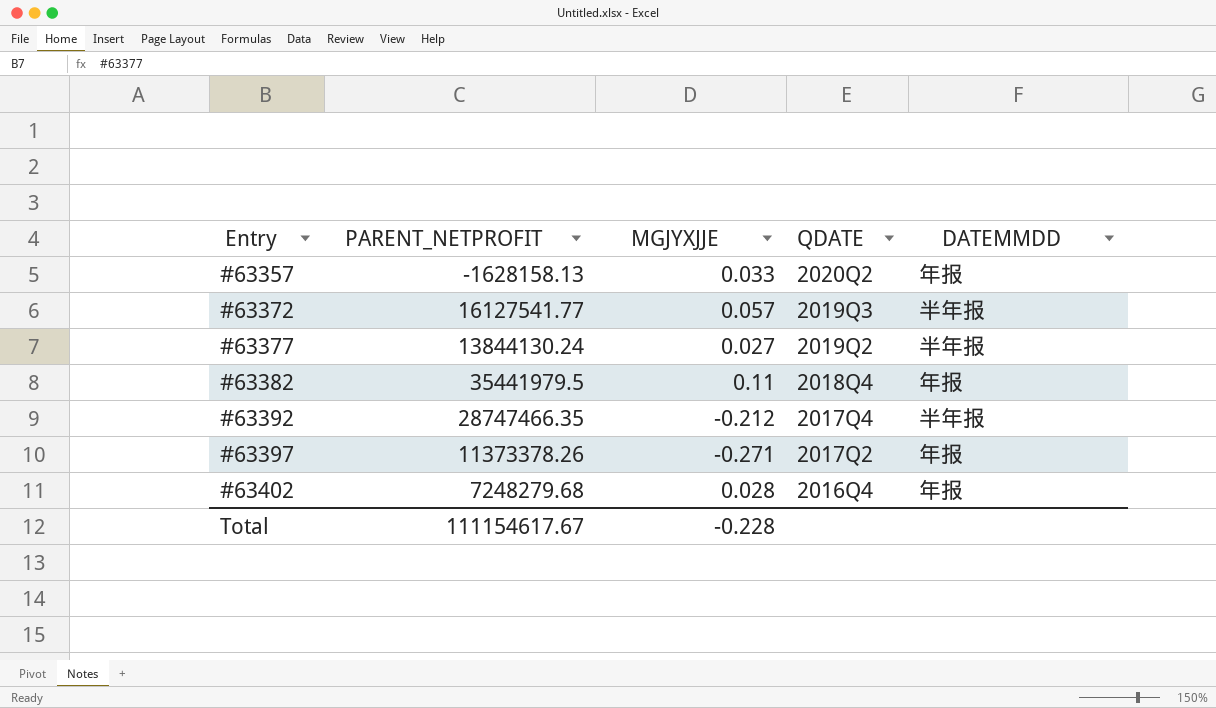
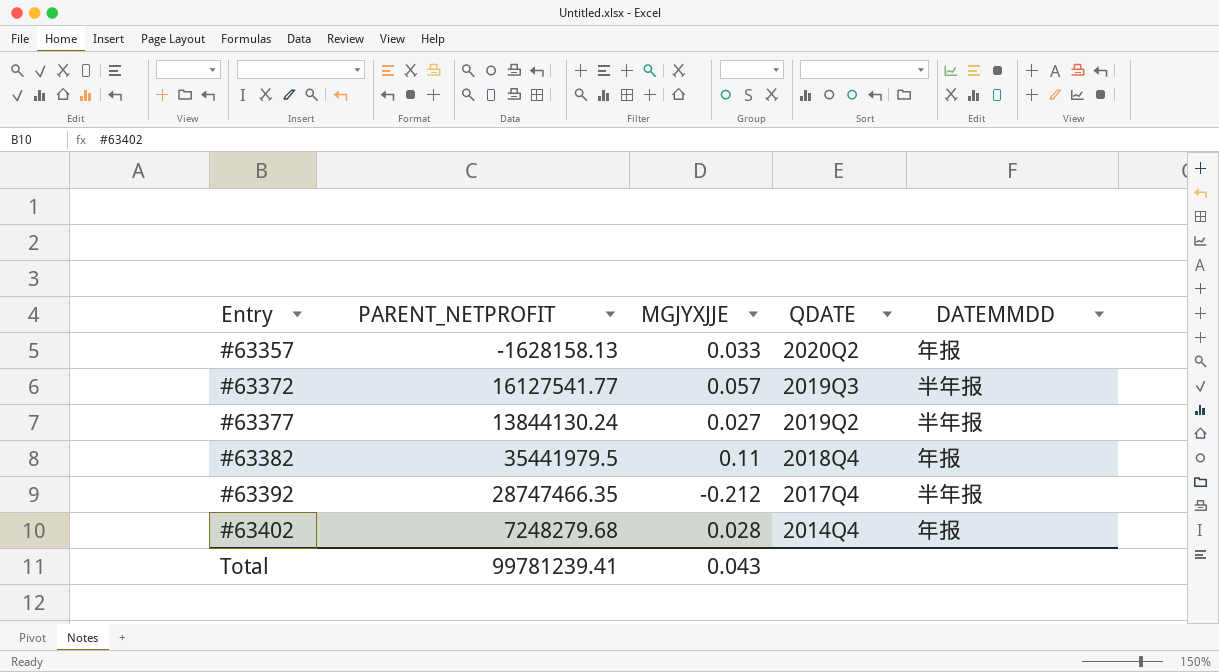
row #63397: 11373378.26 | -0.271 | 2017Q2 | 年报 -> none
#63402 | QDATE: 2016Q4 -> 2014Q4
Total | PARENT_NETPROFIT: 111154617.67 -> 99781239.41
Total | MGJYXJJE: -0.228 -> 0.043

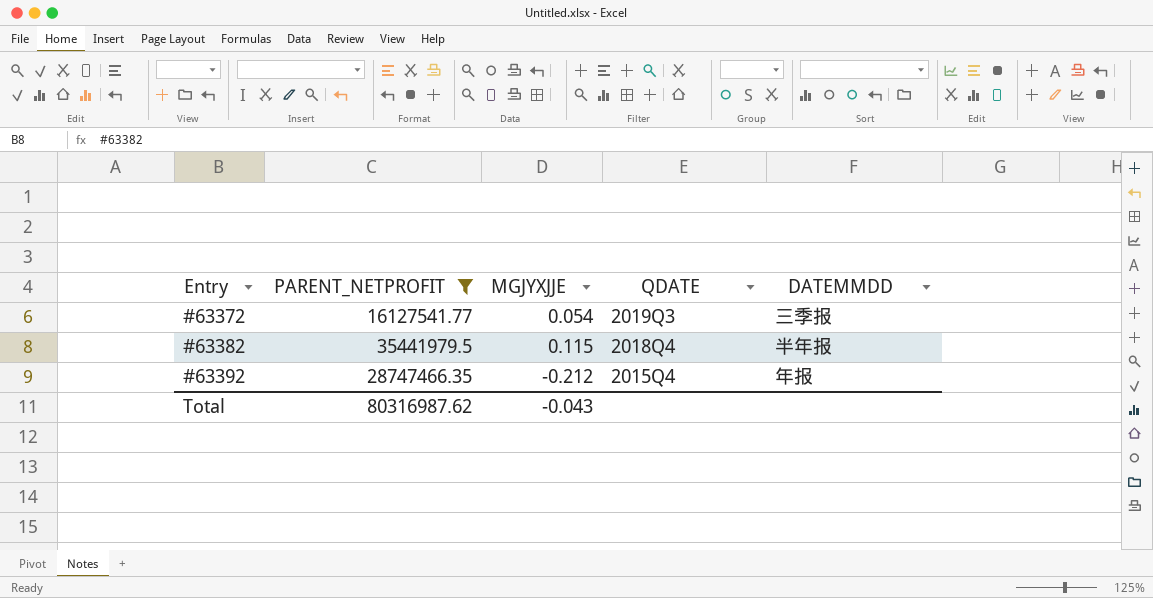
filter: none -> PARENT_NETPROFIT >= 16127541.77
#63372 | MGJYXJJE: 0.057 -> 0.054
#63372 | DATEMMDD: 半年报 -> 三季报
#63382 | MGJYXJJE: 0.11 -> 0.115
#63382 | DATEMMDD: 年报 -> 半年报
#63392 | QDATE: 2017Q4 -> 2015Q4
#63392 | DATEMMDD: 半年报 -> 年报
Total | PARENT_NETPROFIT: 99781239.41 -> 80316987.62
Total | MGJYXJJE: 0.043 -> -0.043

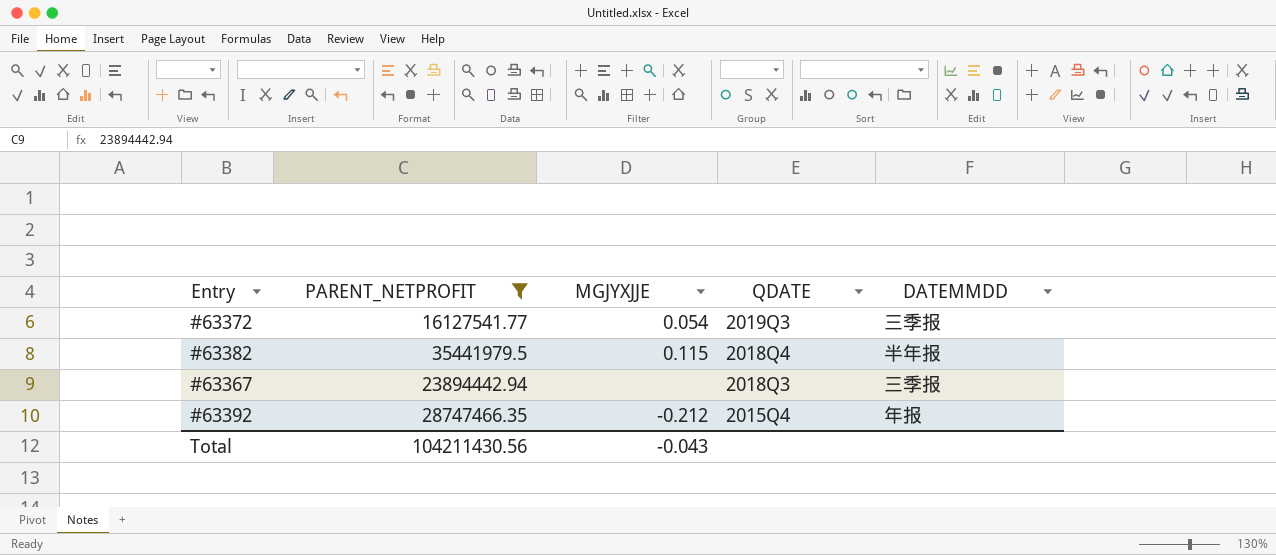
row #63367: none -> 23894442.94 | none | 2018Q3 | 三季报
Total | PARENT_NETPROFIT: 80316987.62 -> 104211430.56

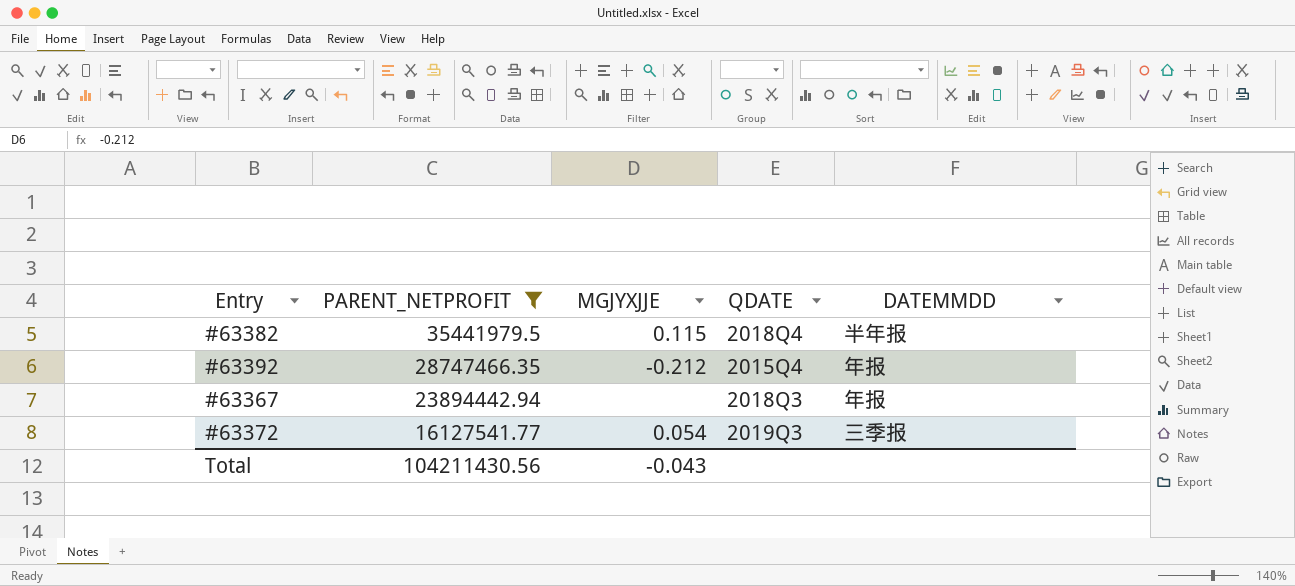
row order: QDATE descending -> PARENT_NETPROFIT descending
#63367 | DATEMMDD: 三季报 -> 年报

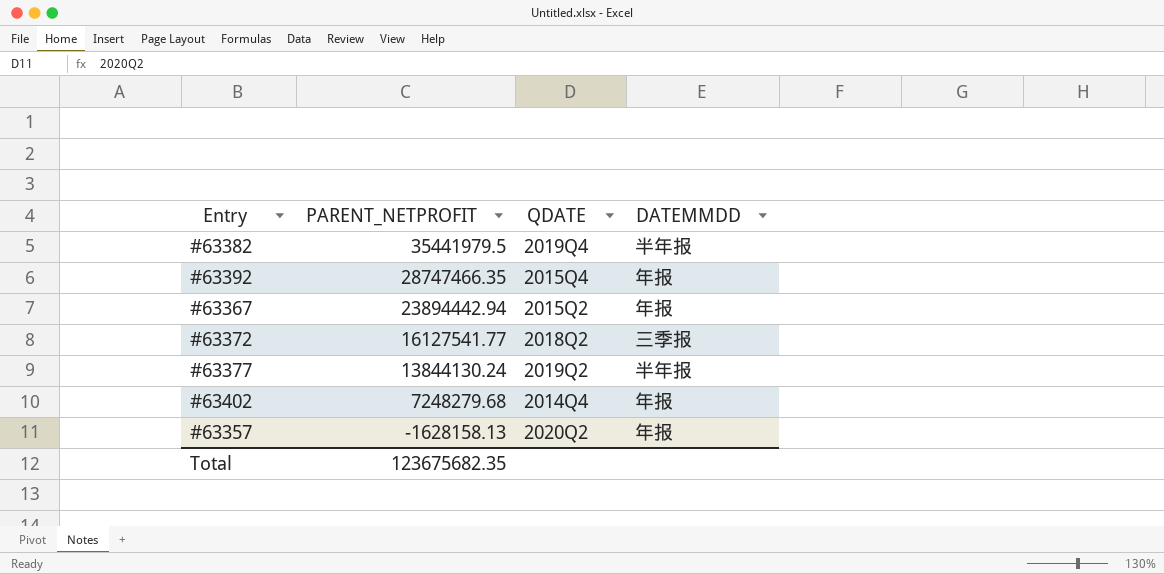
filter: PARENT_NETPROFIT >= 16127541.77 -> none
column MGJYXJJE | position: 3 -> none
#63382 | QDATE: 2018Q4 -> 2019Q4
#63367 | QDATE: 2018Q3 -> 2015Q2
#63372 | QDATE: 2019Q3 -> 2018Q2
Total | PARENT_NETPROFIT: 104211430.56 -> 123675682.35

